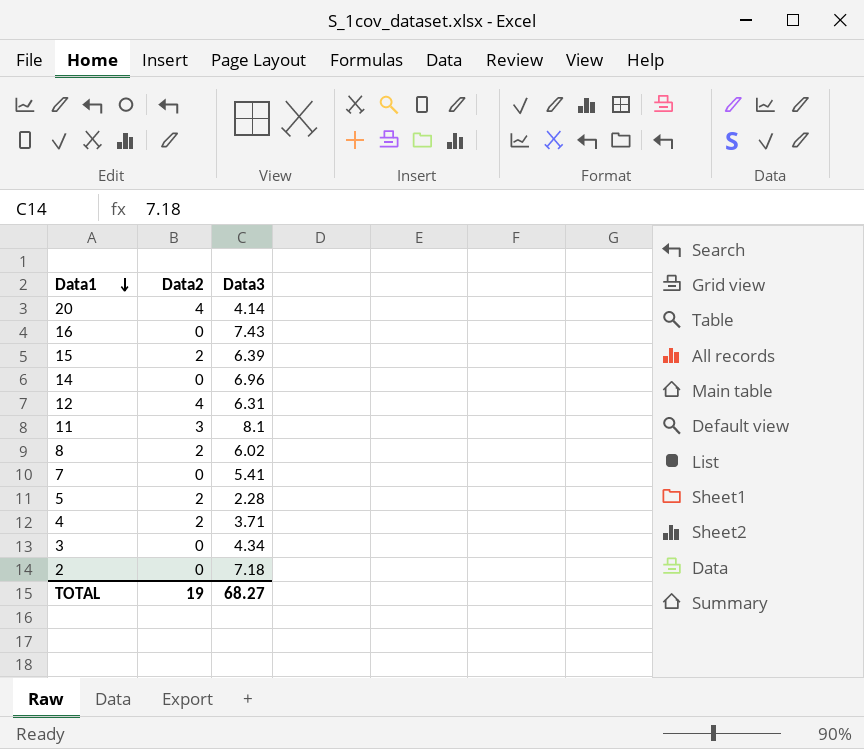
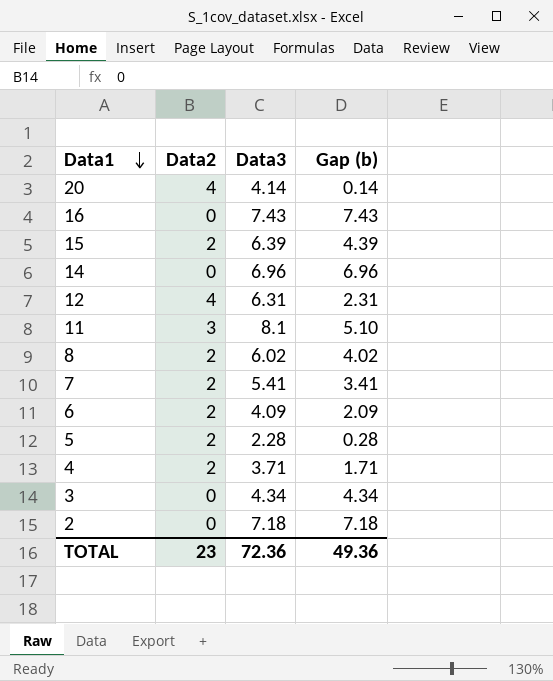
column Gap (b) | formula: none -> [Data3] - [Data2]
7 | Data2: 0 -> 2
row 6: none -> 2 | 4.09 | 2.09
TOTAL | Data2: 19 -> 23
TOTAL | Data3: 68.27 -> 72.36

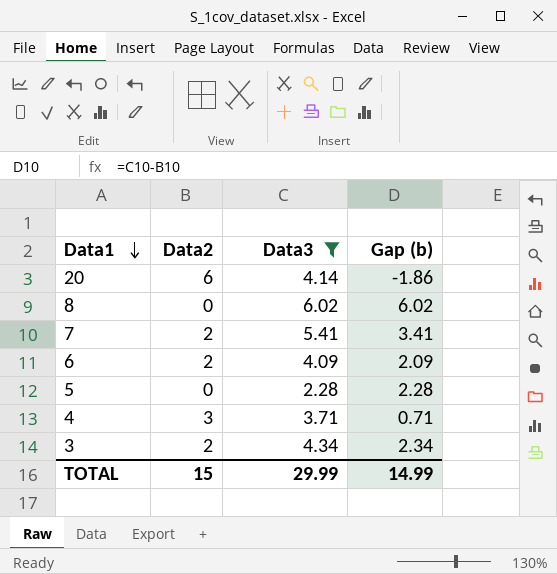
filter: none -> Data3 <= 6.02
20 | Data2: 4 -> 6
20 | Gap (b): 0.14 -> -1.86
8 | Data2: 2 -> 0
8 | Gap (b): 4.02 -> 6.02
5 | Data2: 2 -> 0
5 | Gap (b): 0.28 -> 2.28
4 | Data2: 2 -> 3
4 | Gap (b): 1.71 -> 0.71
3 | Data2: 0 -> 2
3 | Gap (b): 4.34 -> 2.34
TOTAL | Data2: 23 -> 15
TOTAL | Data3: 72.36 -> 29.99
TOTAL | Gap (b): 49.36 -> 14.99

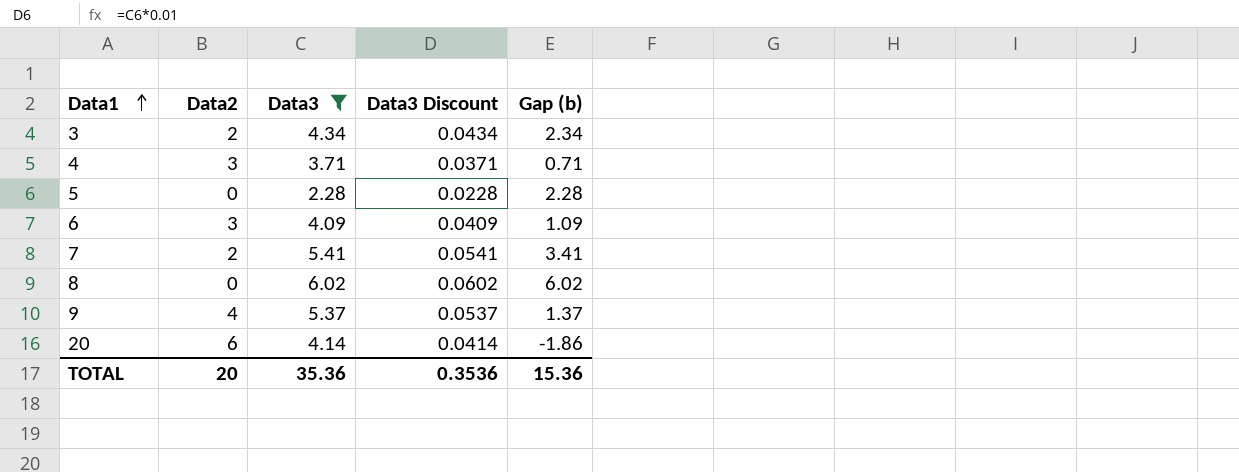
row order: Data1 descending -> Data1 ascending
column Data3 Discount | formula: none -> [Data3] * 0.01
6 | Data2: 2 -> 3
6 | Gap (b): 2.09 -> 1.09
row 9: none -> 4 | 5.37 | 0.0537 | 1.37
TOTAL | Data2: 15 -> 20
TOTAL | Data3: 29.99 -> 35.36
TOTAL | Gap (b): 14.99 -> 15.36

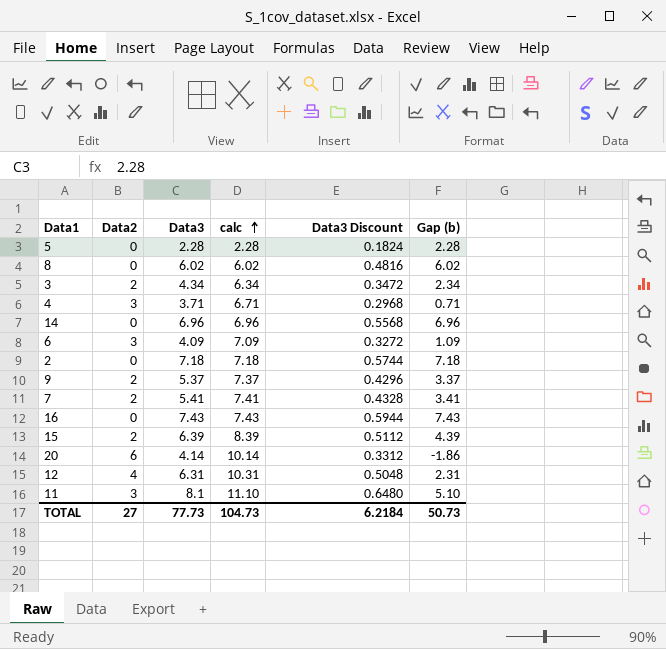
filter: Data3 <= 6.02 -> none
row order: Data1 ascending -> calc ascending
column calc | formula: none -> [Data2] + [Data3]
column Data3 Discount | formula: [Data3] * 0.01 -> [Data3] * 0.08
9 | Data2: 4 -> 2
9 | Gap (b): 1.37 -> 3.37
TOTAL | Data2: 20 -> 27
TOTAL | Data3: 35.36 -> 77.73
TOTAL | Data3 Discount: 0.3536 -> 6.2184
TOTAL | Gap (b): 15.36 -> 50.73

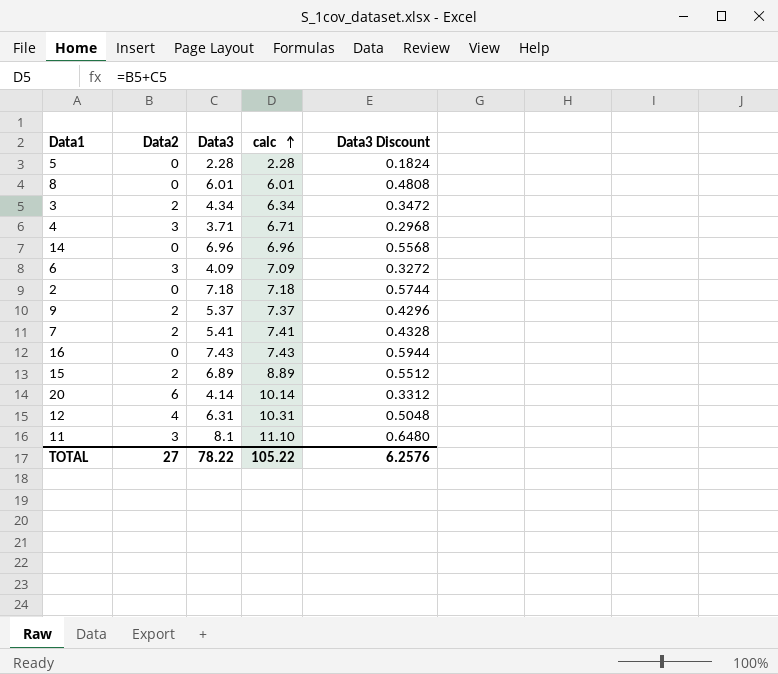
column Gap (b) | formula: [Data3] - [Data2] -> none
8 | Data3: 6.02 -> 6.01
8 | calc: 6.02 -> 6.01
8 | Data3 Discount: 0.4816 -> 0.4808
15 | Data3: 6.39 -> 6.89
15 | calc: 8.39 -> 8.89
15 | Data3 Discount: 0.5112 -> 0.5512
TOTAL | Data3: 77.73 -> 78.22
TOTAL | calc: 104.73 -> 105.22
TOTAL | Data3 Discount: 6.2184 -> 6.2576

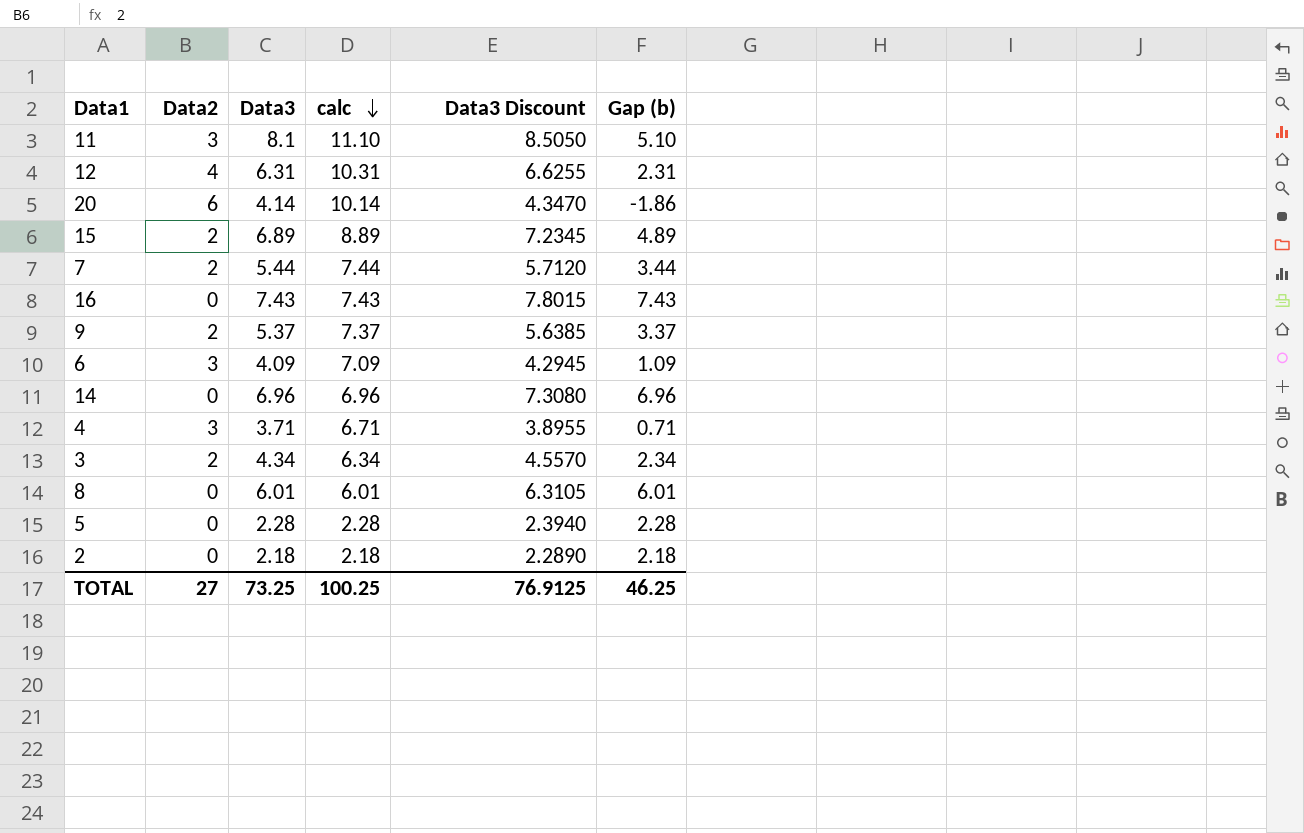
row order: calc ascending -> calc descending
column Data3 Discount | formula: [Data3] * 0.08 -> [Data3] * 1.05
column Gap (b) | formula: none -> [Data3] - [Data2]
7 | Data3: 5.41 -> 5.44
7 | calc: 7.41 -> 7.44
2 | Data3: 7.18 -> 2.18
2 | calc: 7.18 -> 2.18
TOTAL | Data3: 78.22 -> 73.25
TOTAL | calc: 105.22 -> 100.25
TOTAL | Data3 Discount: 6.2576 -> 76.9125

